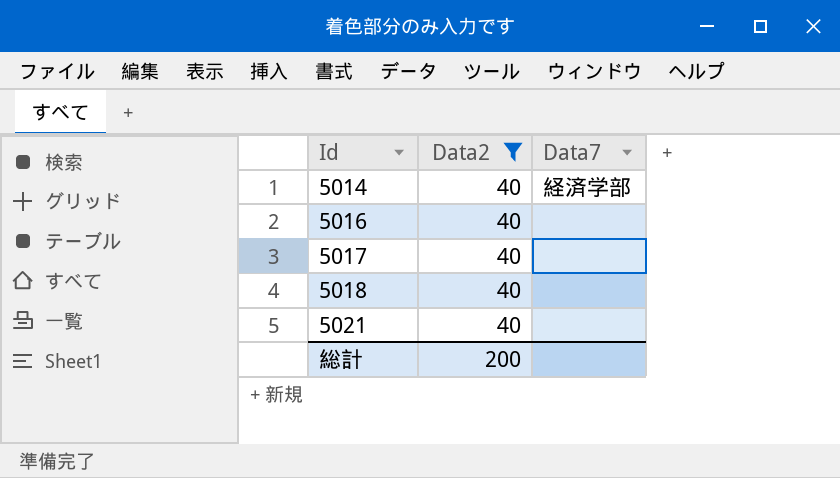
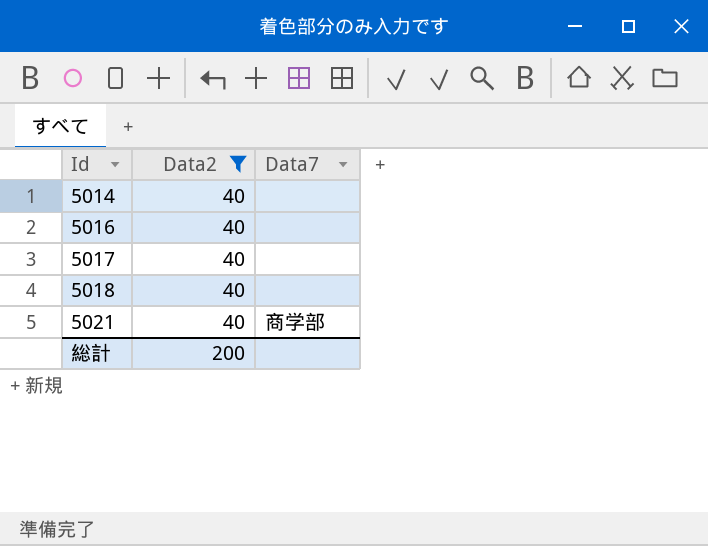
5014 | Data7: 経済学部 -> none
5021 | Data7: none -> 商学部

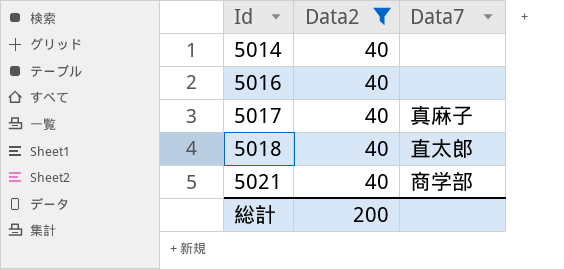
5017 | Data7: none -> 真麻子
5018 | Data7: none -> 直太郎

